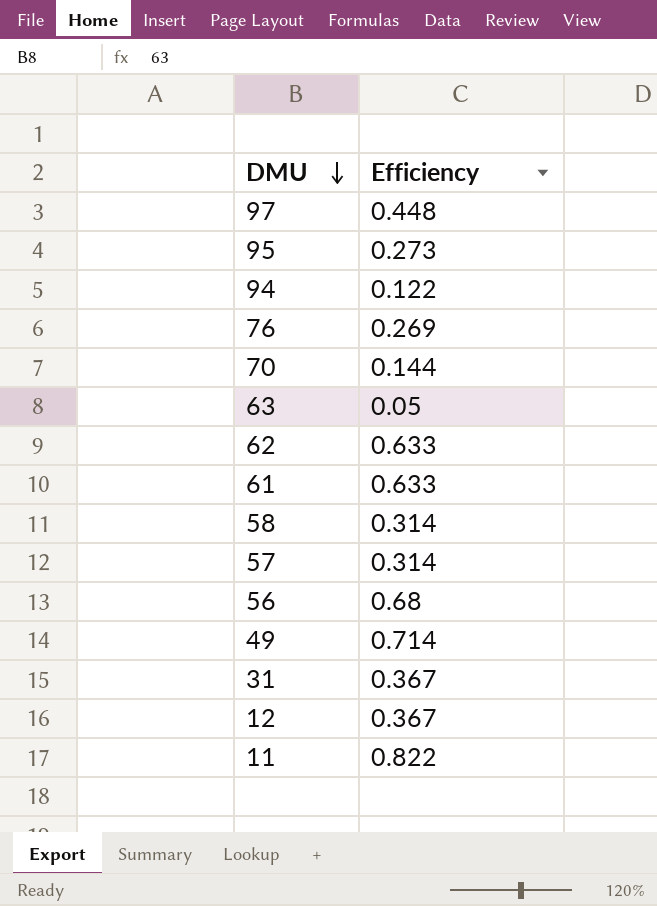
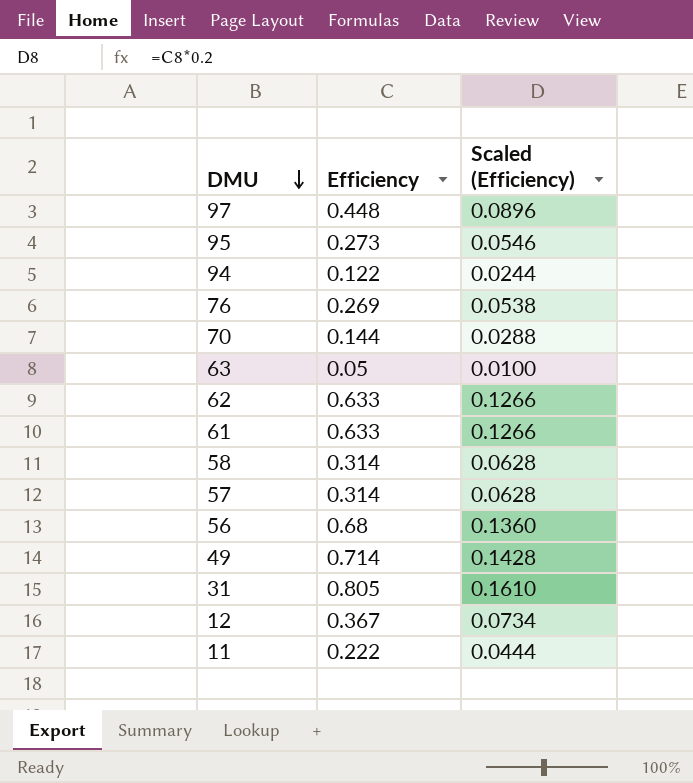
column Scaled (Efficiency) | formula: none -> [Efficiency] * 0.2
31 | Efficiency: 0.367 -> 0.805
11 | Efficiency: 0.822 -> 0.222

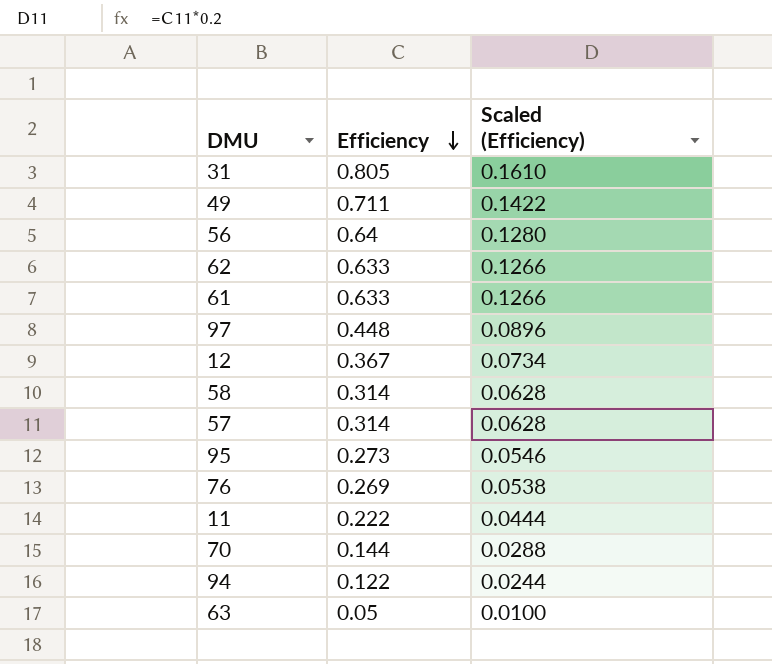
row order: DMU descending -> Efficiency descending
49 | Efficiency: 0.714 -> 0.711
49 | Scaled (Efficiency): 0.1428 -> 0.1422
56 | Efficiency: 0.68 -> 0.64
56 | Scaled (Efficiency): 0.1360 -> 0.1280

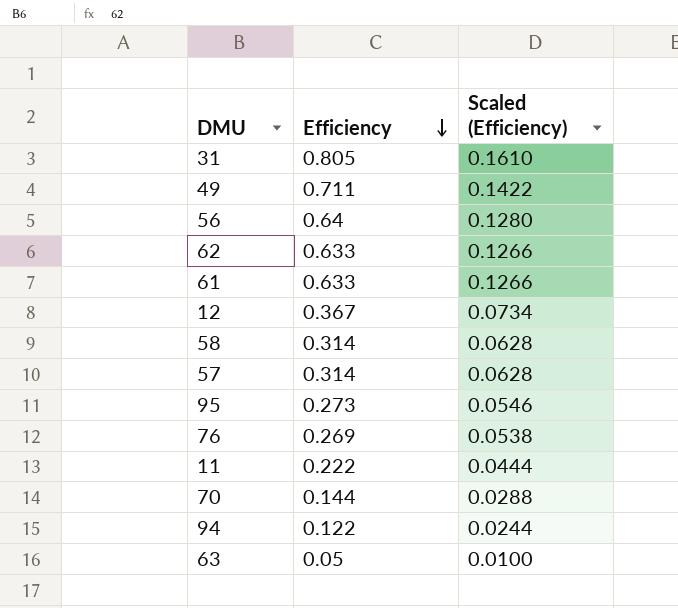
row 97: 0.448 | 0.0896 -> none

